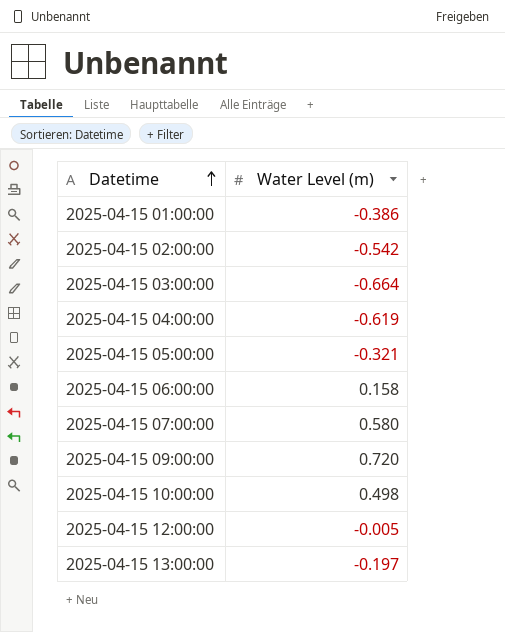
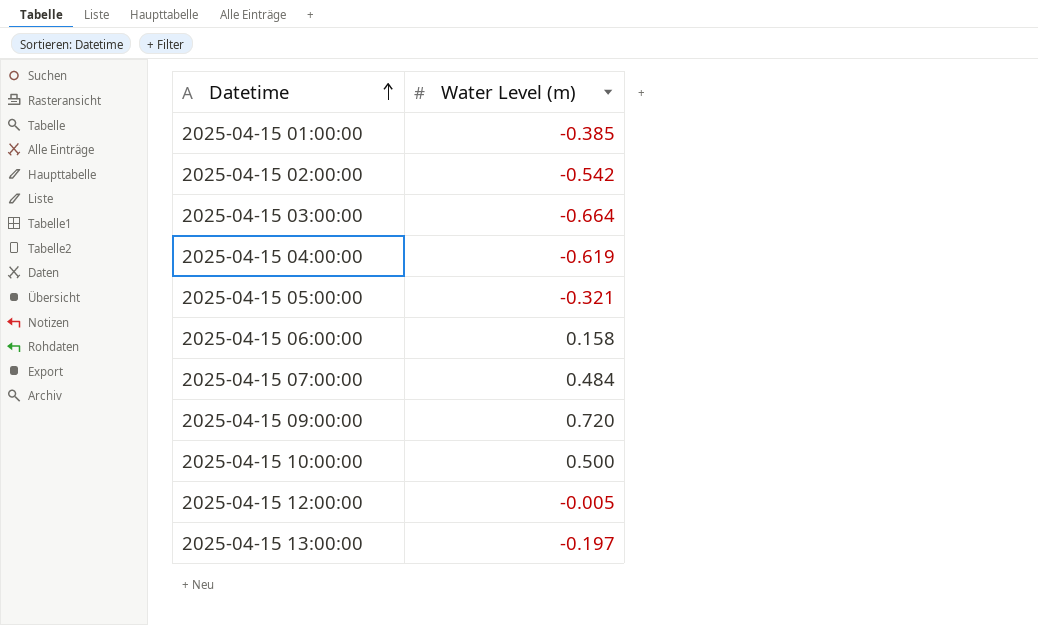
2025-04-15 01:00:00 | Water Level (m): -0.386 -> -0.385
2025-04-15 07:00:00 | Water Level (m): 0.580 -> 0.484
2025-04-15 10:00:00 | Water Level (m): 0.498 -> 0.500

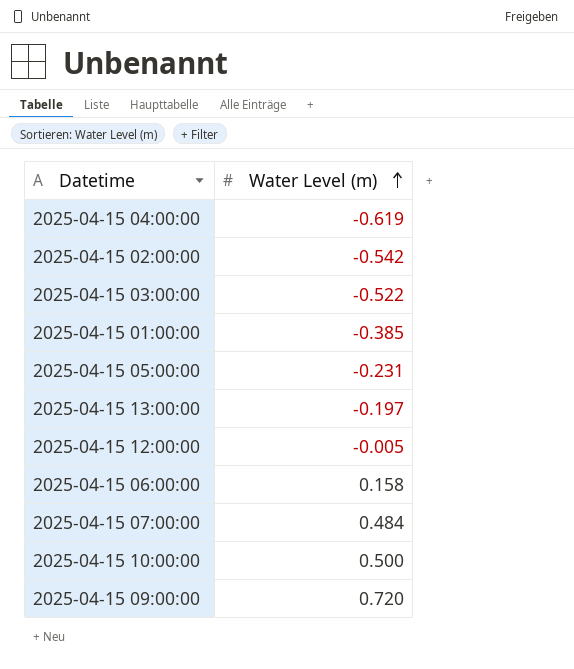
row order: Datetime ascending -> Water Level (m) ascending
2025-04-15 03:00:00 | Water Level (m): -0.664 -> -0.522
2025-04-15 05:00:00 | Water Level (m): -0.321 -> -0.231

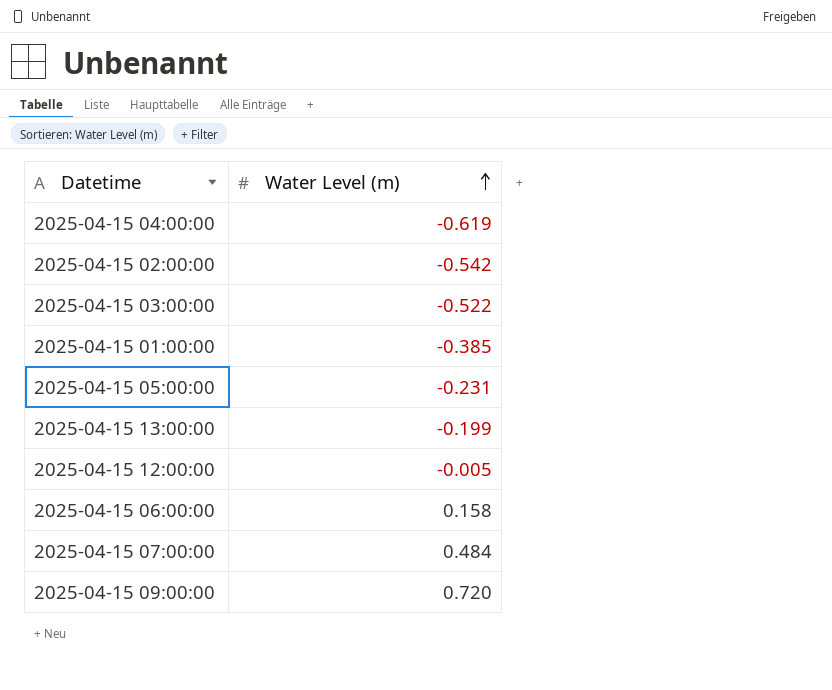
row 2025-04-15 10:00:00: 0.500 -> none
2025-04-15 13:00:00 | Water Level (m): -0.197 -> -0.199

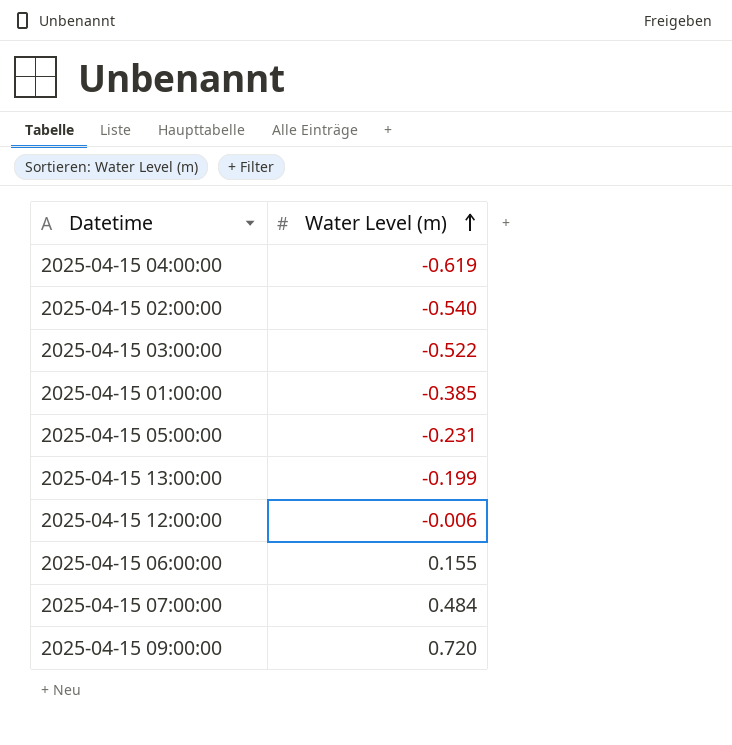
2025-04-15 02:00:00 | Water Level (m): -0.542 -> -0.540
2025-04-15 12:00:00 | Water Level (m): -0.005 -> -0.006
2025-04-15 06:00:00 | Water Level (m): 0.158 -> 0.155

